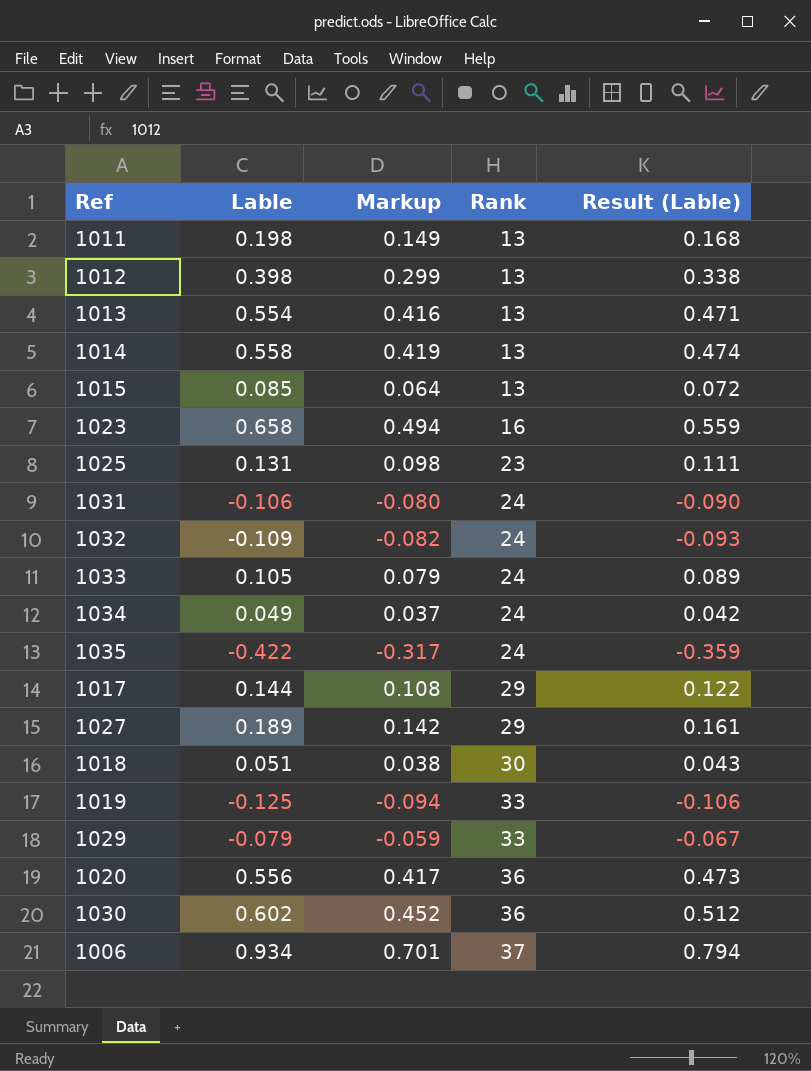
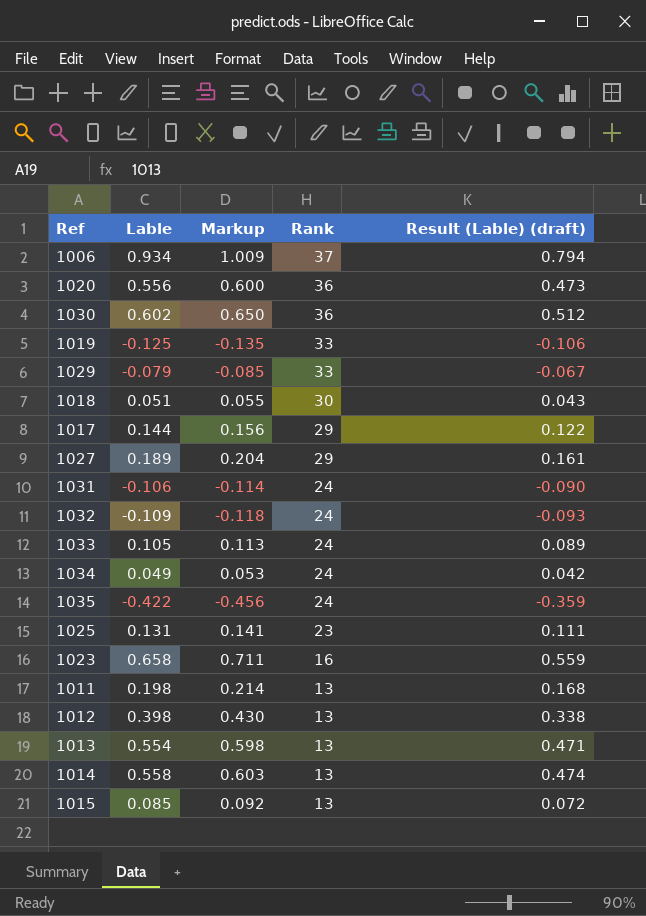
row order: Rank ascending -> Rank descending
column Markup | formula: [Lable] * 0.75 -> [Lable] * 1.08
column name: Result (Lable) -> Result (Lable) (draft)

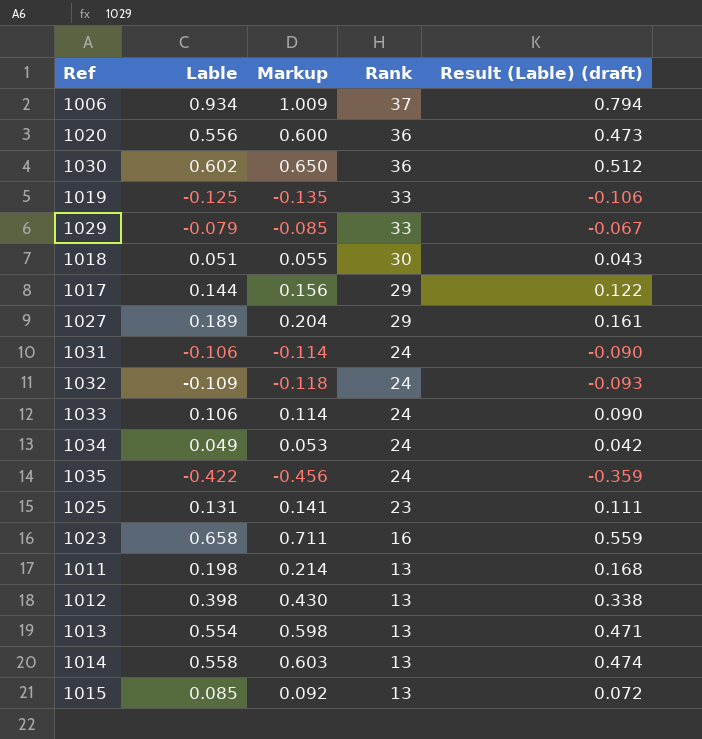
1033 | Lable: 0.105 -> 0.106
1033 | Markup: 0.113 -> 0.114
1033 | Result (Lable) (draft): 0.089 -> 0.090

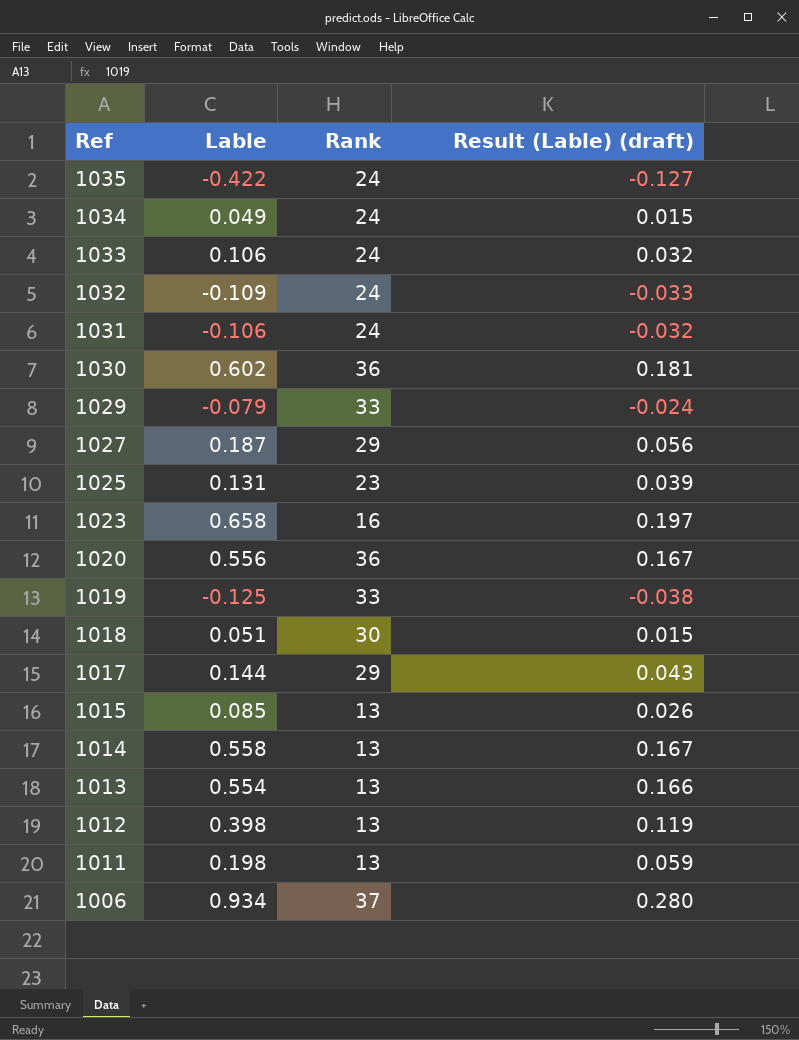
row order: Rank descending -> Ref descending
column Markup | formula: [Lable] * 1.08 -> none
column Result (Lable) (draft) | formula: [Lable] * 0.85 -> [Lable] * 0.3
1027 | Lable: 0.189 -> 0.187

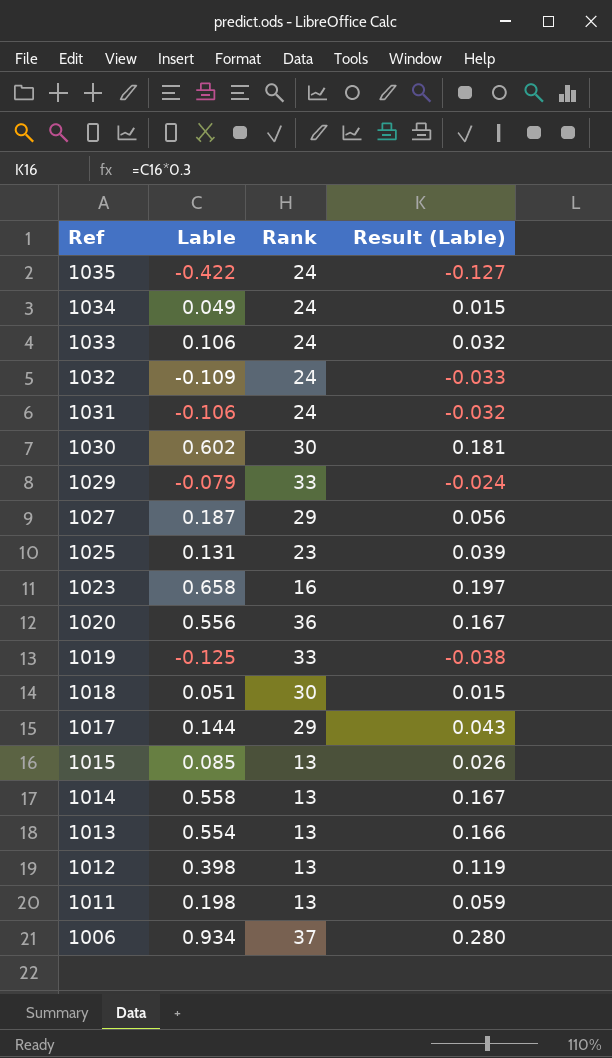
column name: Result (Lable) (draft) -> Result (Lable)
1030 | Rank: 36 -> 30

